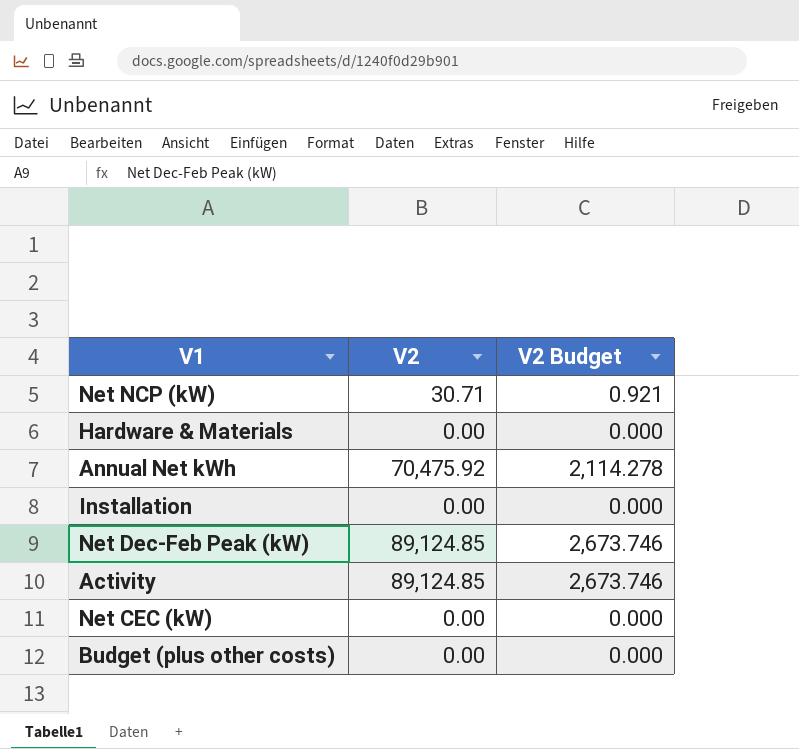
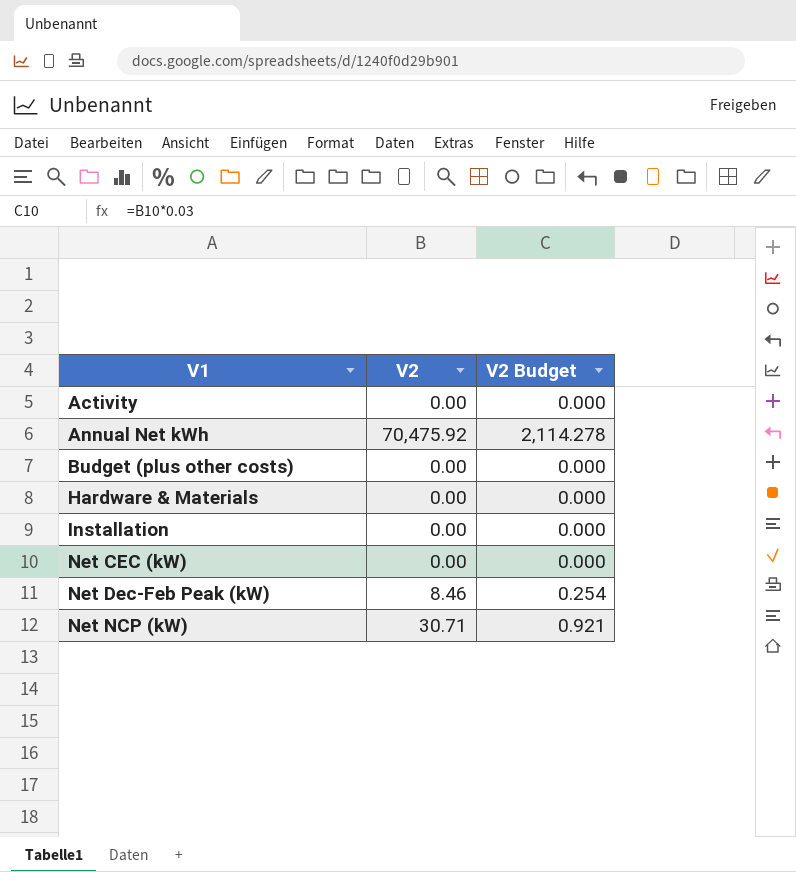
row order: none -> V1 ascending
Activity | V2: 89,124.85 -> 0.00
Activity | V2 Budget: 2,673.746 -> 0.000
Net Dec-Feb Peak (kW) | V2: 89,124.85 -> 8.46
Net Dec-Feb Peak (kW) | V2 Budget: 2,673.746 -> 0.254

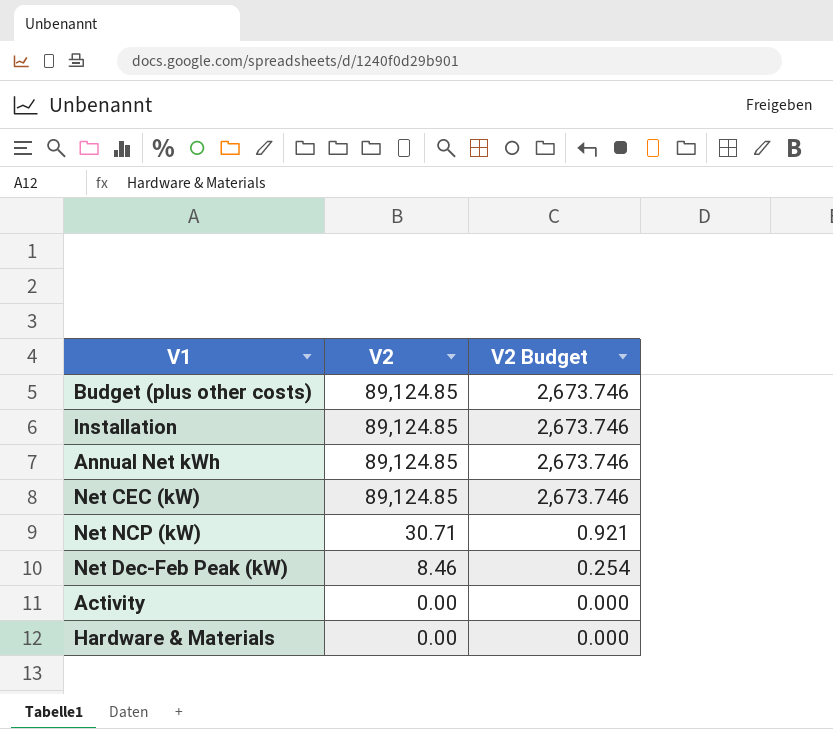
row order: V1 ascending -> V2 descending
Budget (plus other costs) | V2: 0.00 -> 89,124.85
Budget (plus other costs) | V2 Budget: 0.000 -> 2,673.746
Installation | V2: 0.00 -> 89,124.85
Installation | V2 Budget: 0.000 -> 2,673.746
Annual Net kWh | V2: 70,475.92 -> 89,124.85
Annual Net kWh | V2 Budget: 2,114.278 -> 2,673.746
Net CEC (kW) | V2: 0.00 -> 89,124.85
Net CEC (kW) | V2 Budget: 0.000 -> 2,673.746

